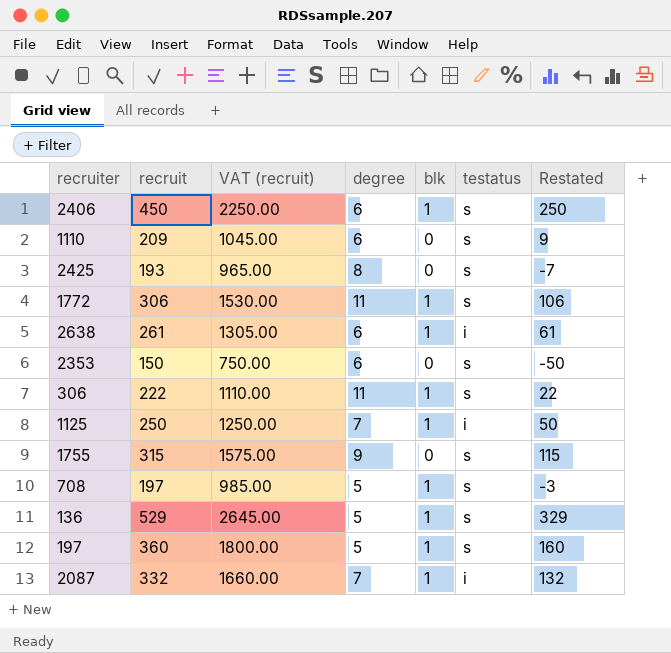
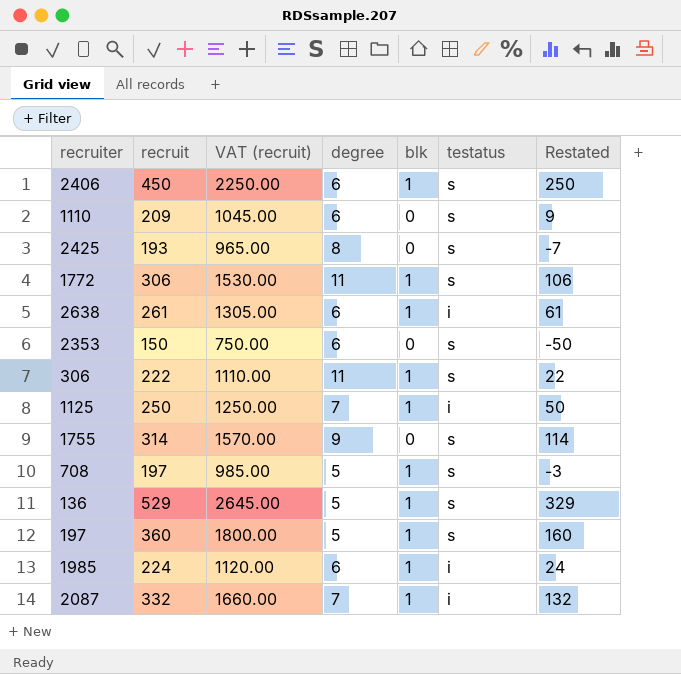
1755 | recruit: 315 -> 314
1755 | VAT (recruit): 1575.00 -> 1570.00
1755 | Restated: 115 -> 114
row 1985: none -> 224 | 1120.00 | 6 | 1 | i | 24

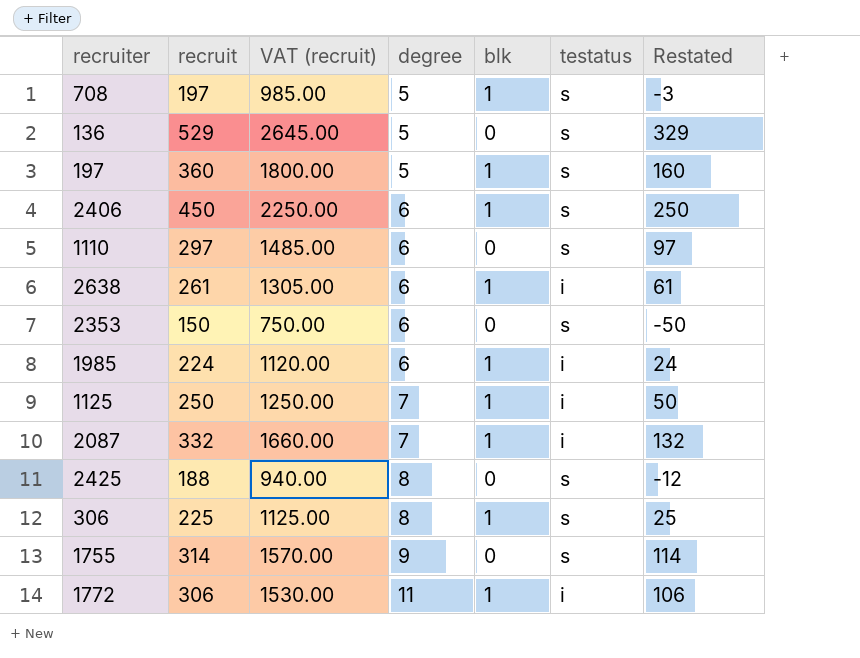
row order: none -> degree ascending
136 | blk: 1 -> 0
1110 | recruit: 209 -> 297
1110 | VAT (recruit): 1045.00 -> 1485.00
1110 | Restated: 9 -> 97
2425 | recruit: 193 -> 188
2425 | VAT (recruit): 965.00 -> 940.00
2425 | Restated: -7 -> -12
306 | recruit: 222 -> 225
306 | VAT (recruit): 1110.00 -> 1125.00
306 | degree: 11 -> 8
306 | Restated: 22 -> 25
1772 | testatus: s -> i

